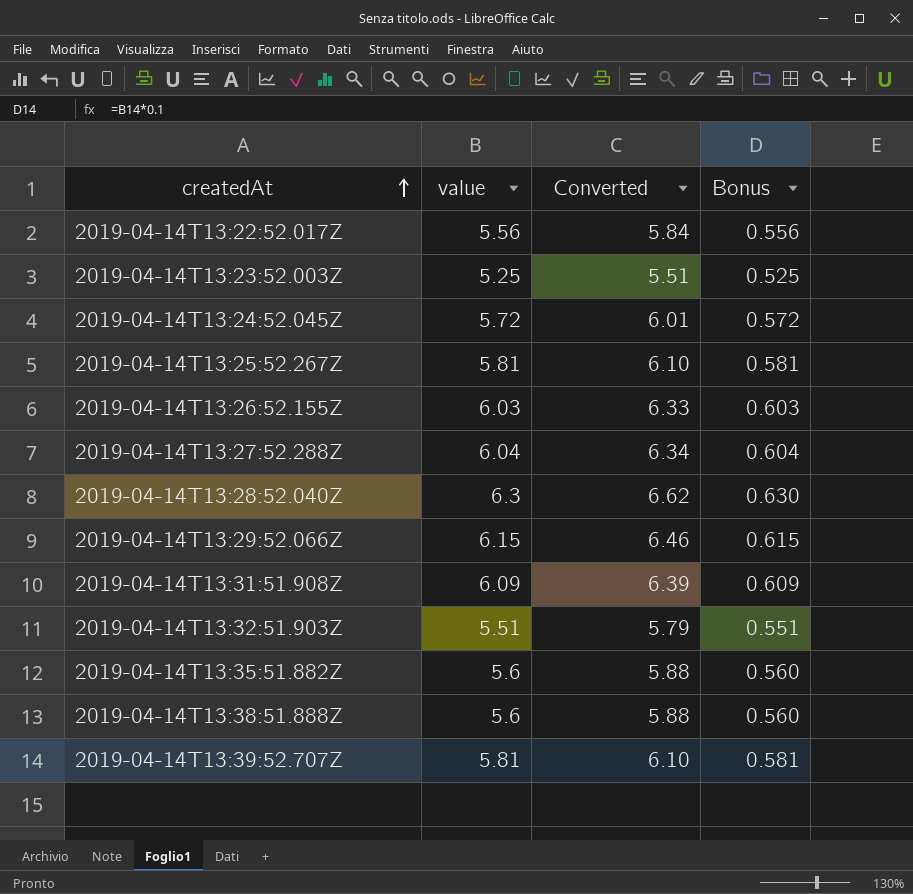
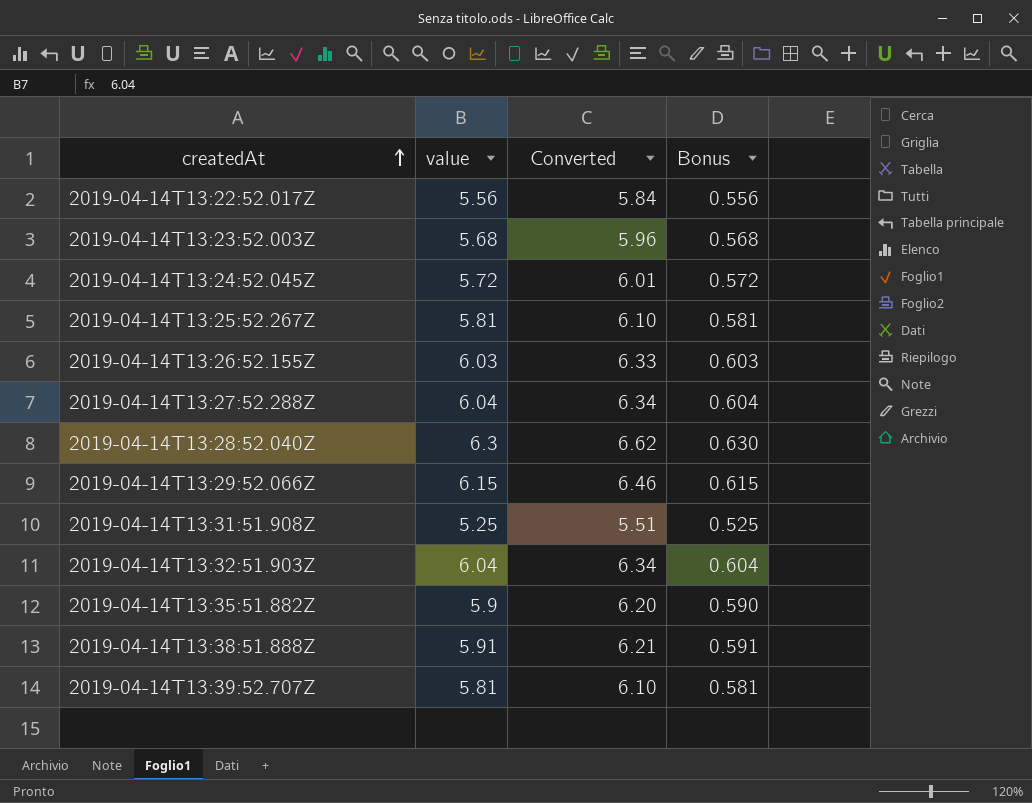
2019-04-14T13:23:52.003Z | value: 5.25 -> 5.68
2019-04-14T13:23:52.003Z | Converted: 5.51 -> 5.96
2019-04-14T13:23:52.003Z | Bonus: 0.525 -> 0.568
2019-04-14T13:31:51.908Z | value: 6.09 -> 5.25
2019-04-14T13:31:51.908Z | Converted: 6.39 -> 5.51
2019-04-14T13:31:51.908Z | Bonus: 0.609 -> 0.525
2019-04-14T13:32:51.903Z | value: 5.51 -> 6.04
2019-04-14T13:32:51.903Z | Converted: 5.79 -> 6.34
2019-04-14T13:32:51.903Z | Bonus: 0.551 -> 0.604
2019-04-14T13:35:51.882Z | value: 5.6 -> 5.9
2019-04-14T13:35:51.882Z | Converted: 5.88 -> 6.20
2019-04-14T13:35:51.882Z | Bonus: 0.560 -> 0.590
2019-04-14T13:38:51.888Z | value: 5.6 -> 5.91
2019-04-14T13:38:51.888Z | Converted: 5.88 -> 6.21
2019-04-14T13:38:51.888Z | Bonus: 0.560 -> 0.591

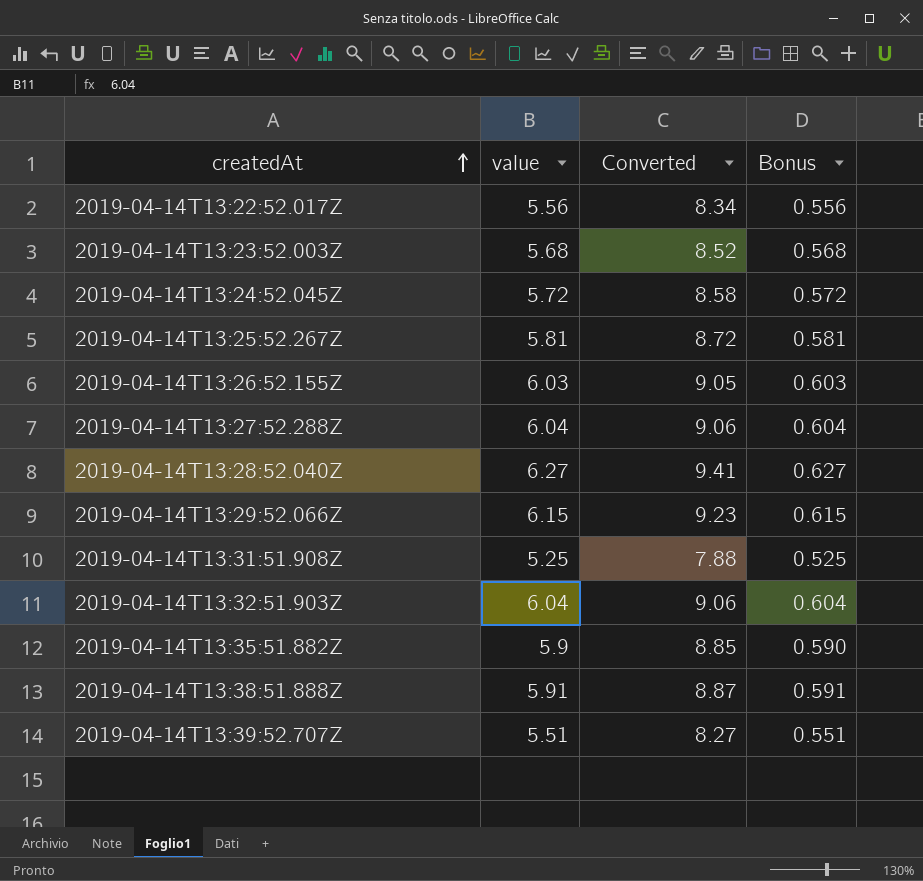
column Converted | formula: [value] * 1.05 -> [value] * 1.5
2019-04-14T13:28:52.040Z | value: 6.3 -> 6.27
2019-04-14T13:28:52.040Z | Bonus: 0.630 -> 0.627
2019-04-14T13:39:52.707Z | value: 5.81 -> 5.51
2019-04-14T13:39:52.707Z | Bonus: 0.581 -> 0.551

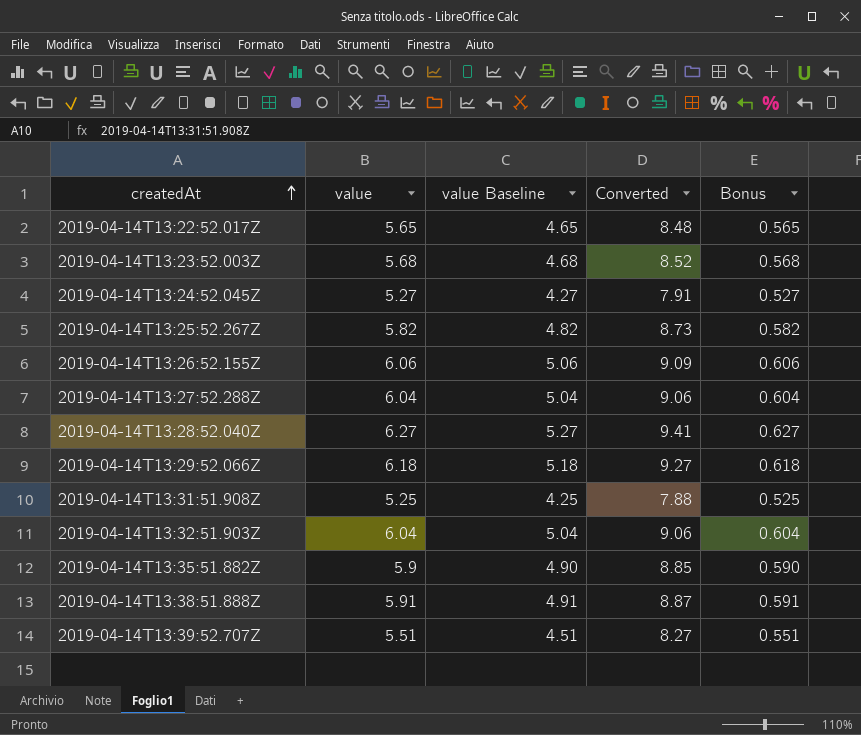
column value Baseline | formula: none -> [value] - 1
2019-04-14T13:22:52.017Z | value: 5.56 -> 5.65
2019-04-14T13:22:52.017Z | Converted: 8.34 -> 8.48
2019-04-14T13:22:52.017Z | Bonus: 0.556 -> 0.565
2019-04-14T13:24:52.045Z | value: 5.72 -> 5.27
2019-04-14T13:24:52.045Z | Converted: 8.58 -> 7.91
2019-04-14T13:24:52.045Z | Bonus: 0.572 -> 0.527
2019-04-14T13:25:52.267Z | value: 5.81 -> 5.82
2019-04-14T13:25:52.267Z | Converted: 8.72 -> 8.73
2019-04-14T13:25:52.267Z | Bonus: 0.581 -> 0.582
2019-04-14T13:26:52.155Z | value: 6.03 -> 6.06
2019-04-14T13:26:52.155Z | Converted: 9.05 -> 9.09
2019-04-14T13:26:52.155Z | Bonus: 0.603 -> 0.606
2019-04-14T13:29:52.066Z | value: 6.15 -> 6.18
2019-04-14T13:29:52.066Z | Converted: 9.23 -> 9.27
2019-04-14T13:29:52.066Z | Bonus: 0.615 -> 0.618

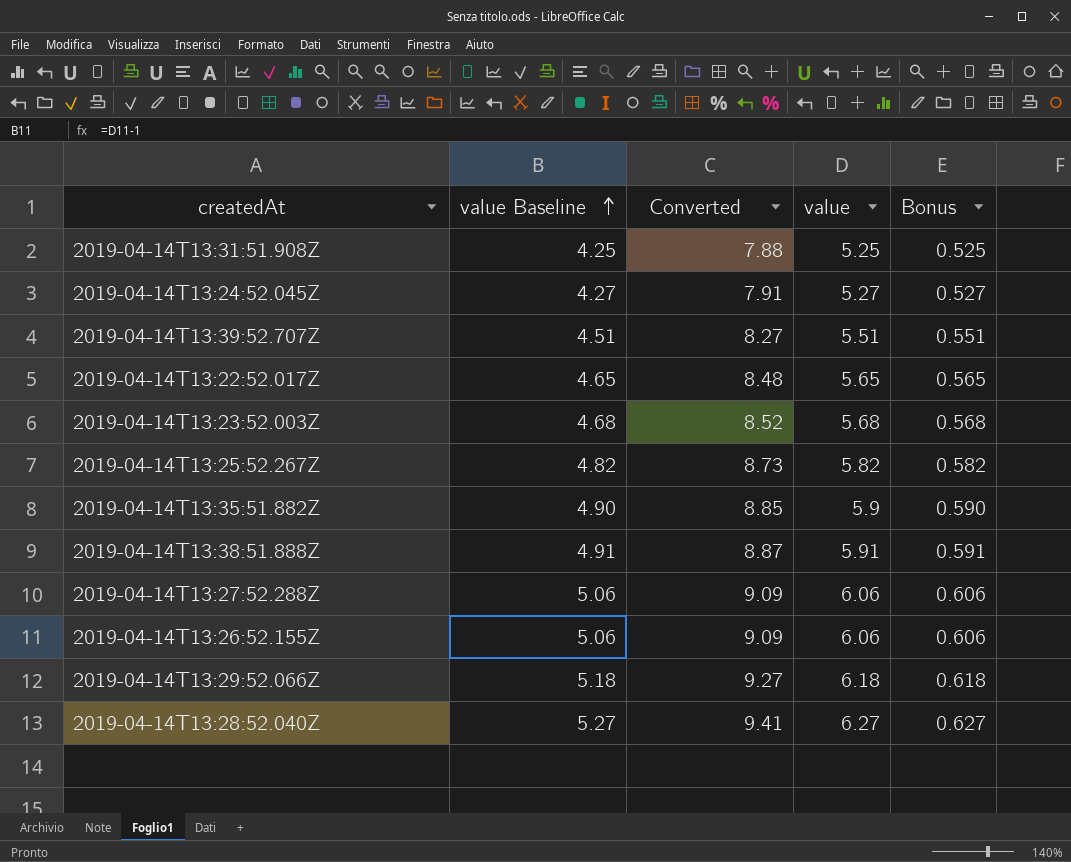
row order: createdAt ascending -> value Baseline ascending
column value | position: 2 -> 4
row 2019-04-14T13:32:51.903Z: 6.04 | 5.04 | 9.06 | 0.604 -> none
2019-04-14T13:27:52.288Z | value Baseline: 5.04 -> 5.06
2019-04-14T13:27:52.288Z | Converted: 9.06 -> 9.09
2019-04-14T13:27:52.288Z | value: 6.04 -> 6.06
2019-04-14T13:27:52.288Z | Bonus: 0.604 -> 0.606

